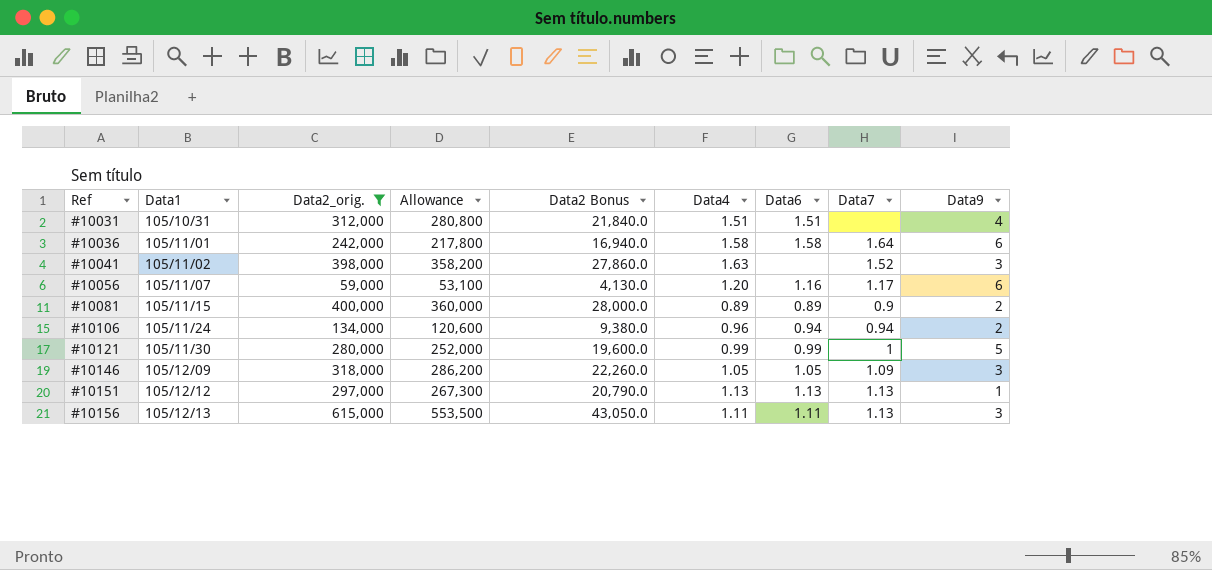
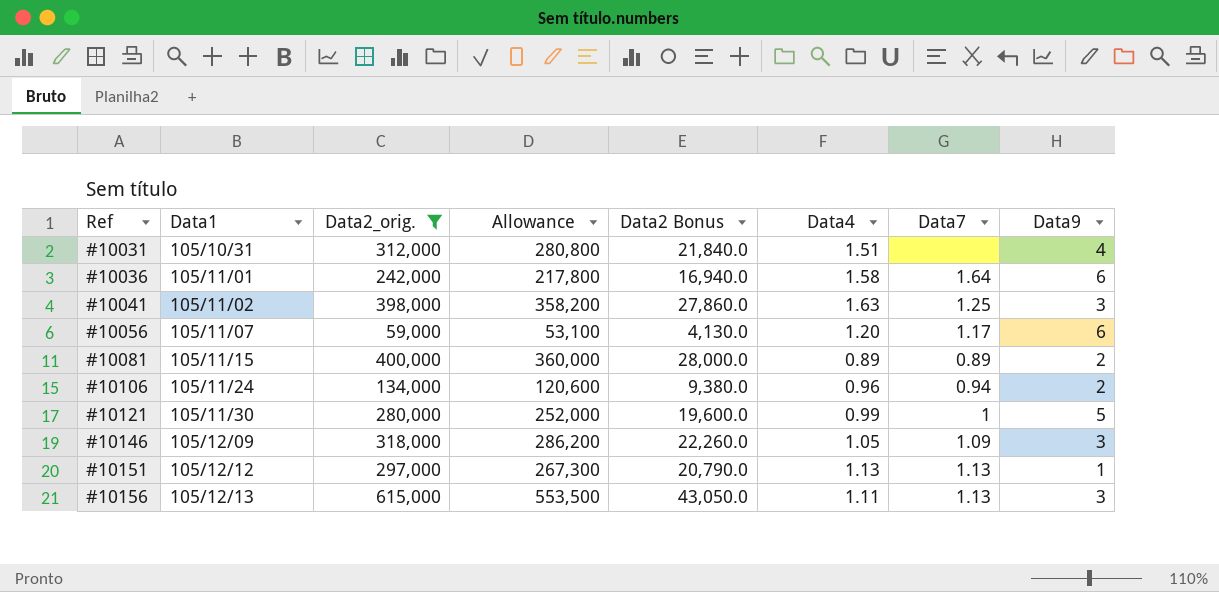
column Data6 | position: 7 -> none
#10041 | Data7: 1.52 -> 1.25
#10081 | Data7: 0.9 -> 0.89

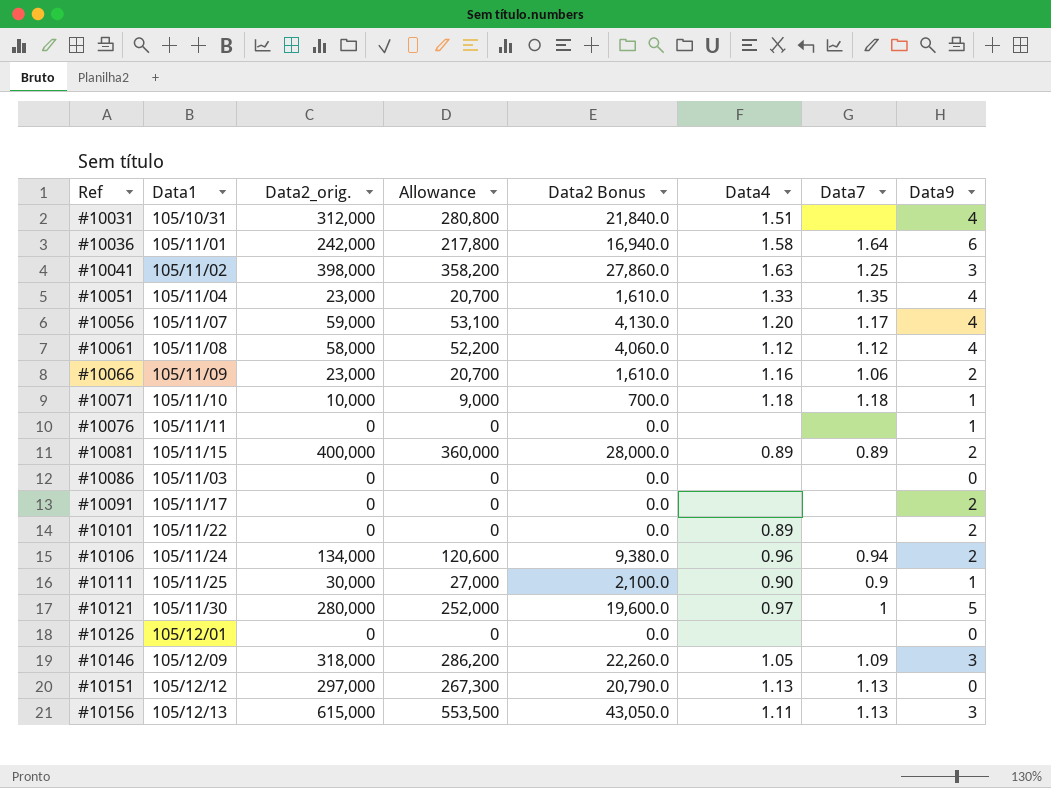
filter: Data2_orig. >= 59,000 -> none
#10056 | Data9: 6 -> 4
#10121 | Data4: 0.99 -> 0.97
#10151 | Data9: 1 -> 0

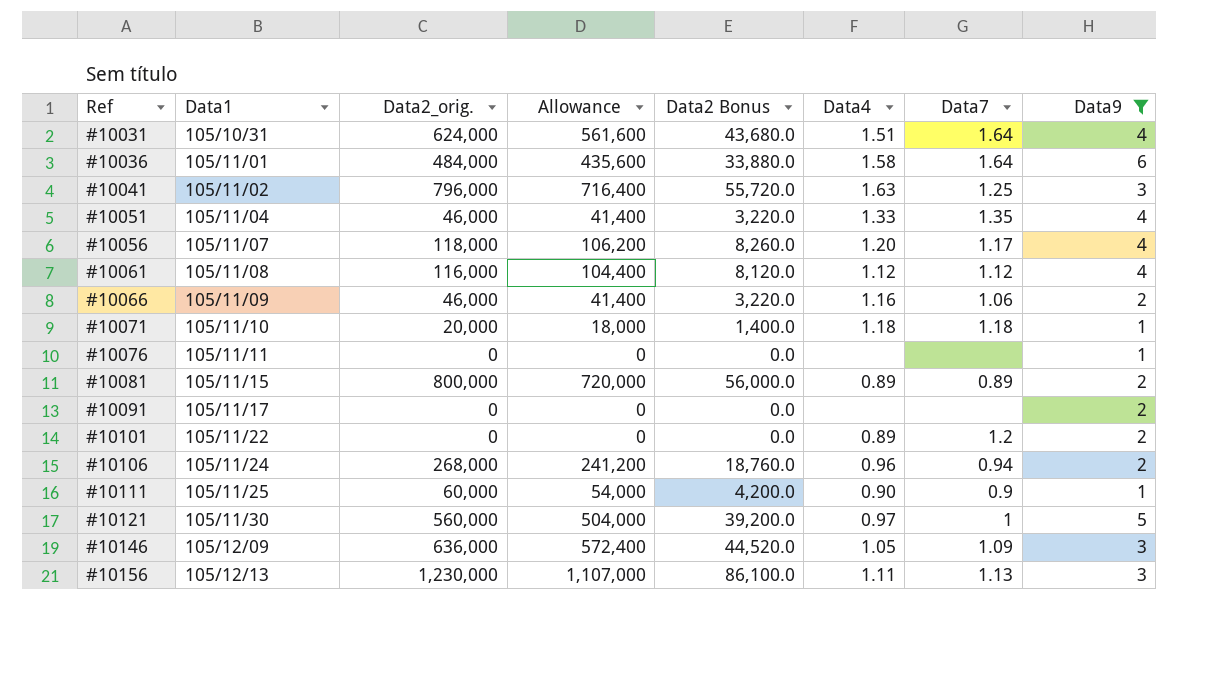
filter: none -> Data9 != 0
#10031 | Data2_orig.: 312,000 -> 624,000
#10031 | Allowance: 280,800 -> 561,600
#10031 | Data2 Bonus: 21,840.0 -> 43,680.0
#10031 | Data7: none -> 1.64
#10036 | Data2_orig.: 242,000 -> 484,000
#10036 | Allowance: 217,800 -> 435,600
#10036 | Data2 Bonus: 16,940.0 -> 33,880.0
#10041 | Data2_orig.: 398,000 -> 796,000
#10041 | Allowance: 358,200 -> 716,400
#10041 | Data2 Bonus: 27,860.0 -> 55,720.0
#10051 | Data2_orig.: 23,000 -> 46,000
#10051 | Allowance: 20,700 -> 41,400
#10051 | Data2 Bonus: 1,610.0 -> 3,220.0
#10056 | Data2_orig.: 59,000 -> 118,000
#10056 | Allowance: 53,100 -> 106,200
#10056 | Data2 Bonus: 4,130.0 -> 8,260.0
#10061 | Data2_orig.: 58,000 -> 116,000
#10061 | Allowance: 52,200 -> 104,400
#10061 | Data2 Bonus: 4,060.0 -> 8,120.0
#10066 | Data2_orig.: 23,000 -> 46,000
#10066 | Allowance: 20,700 -> 41,400
#10066 | Data2 Bonus: 1,610.0 -> 3,220.0
#10071 | Data2_orig.: 10,000 -> 20,000
#10071 | Allowance: 9,000 -> 18,000
#10071 | Data2 Bonus: 700.0 -> 1,400.0
#10081 | Data2_orig.: 400,000 -> 800,000
#10081 | Allowance: 360,000 -> 720,000
#10081 | Data2 Bonus: 28,000.0 -> 56,000.0
#10101 | Data7: none -> 1.2
#10106 | Data2_orig.: 134,000 -> 268,000
#10106 | Allowance: 120,600 -> 241,200
#10106 | Data2 Bonus: 9,380.0 -> 18,760.0
#10111 | Data2_orig.: 30,000 -> 60,000
#10111 | Allowance: 27,000 -> 54,000
#10111 | Data2 Bonus: 2,100.0 -> 4,200.0
#10121 | Data2_orig.: 280,000 -> 560,000
#10121 | Allowance: 252,000 -> 504,000
#10121 | Data2 Bonus: 19,600.0 -> 39,200.0
#10146 | Data2_orig.: 318,000 -> 636,000
#10146 | Allowance: 286,200 -> 572,400
#10146 | Data2 Bonus: 22,260.0 -> 44,520.0
#10156 | Data2_orig.: 615,000 -> 1,230,000
#10156 | Allowance: 553,500 -> 1,107,000
#10156 | Data2 Bonus: 43,050.0 -> 86,100.0

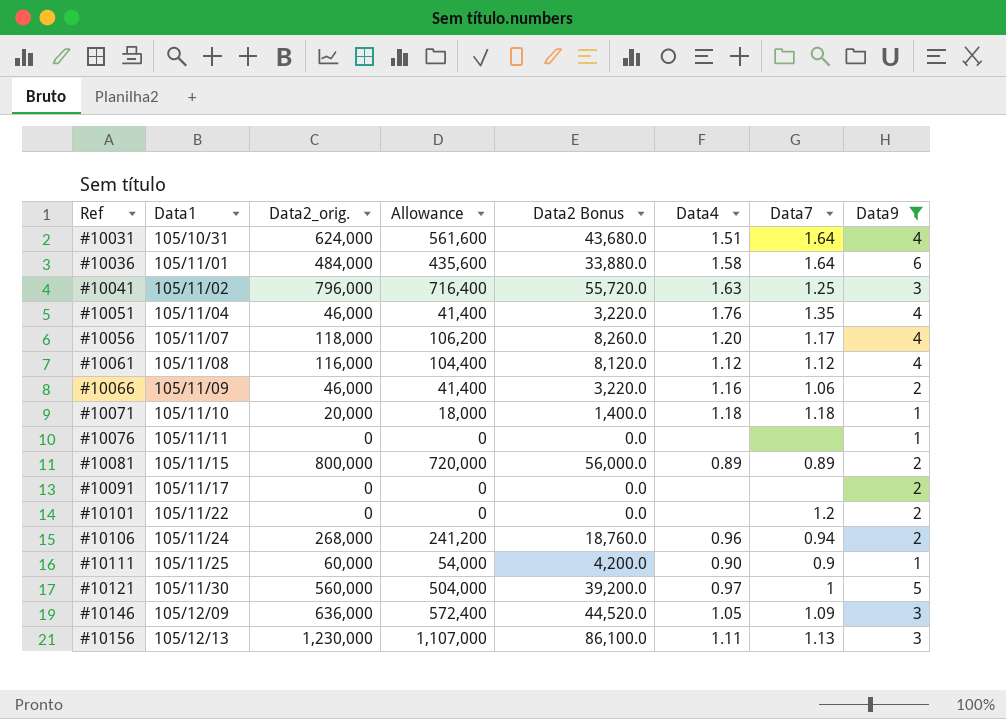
#10051 | Data4: 1.33 -> 1.76
#10101 | Data4: 0.89 -> none

